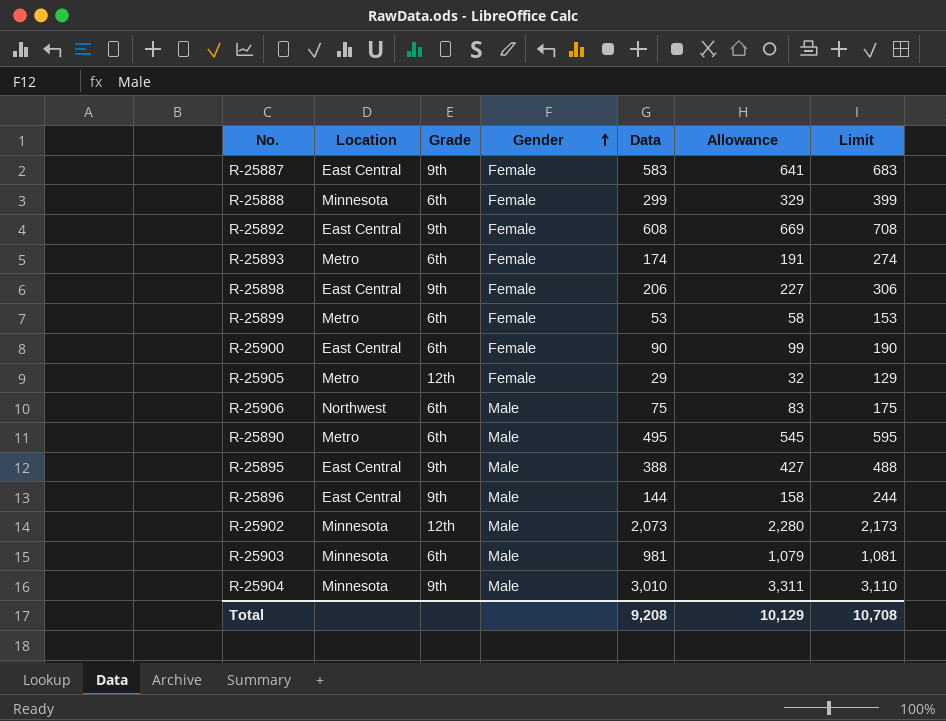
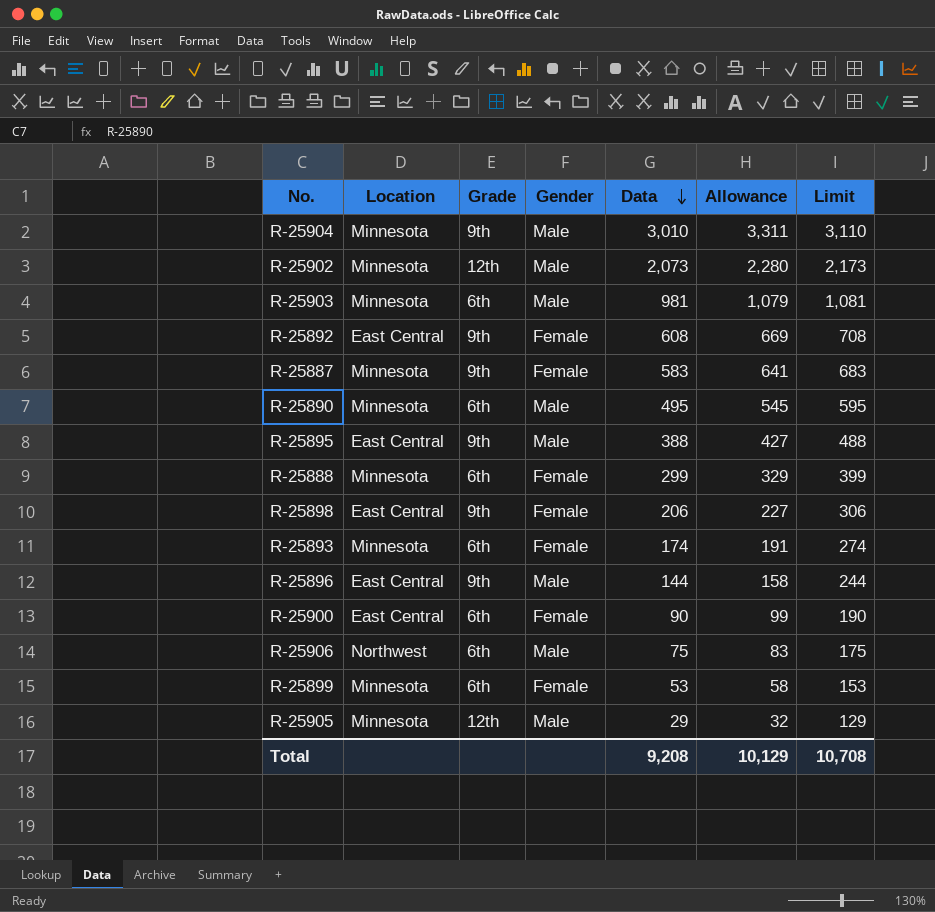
row order: Gender ascending -> Data descending
R-25887 | Location: East Central -> Minnesota
R-25890 | Location: Metro -> Minnesota
R-25893 | Location: Metro -> Minnesota
R-25899 | Location: Metro -> Minnesota
R-25905 | Location: Metro -> Minnesota
R-25905 | Gender: Female -> Male

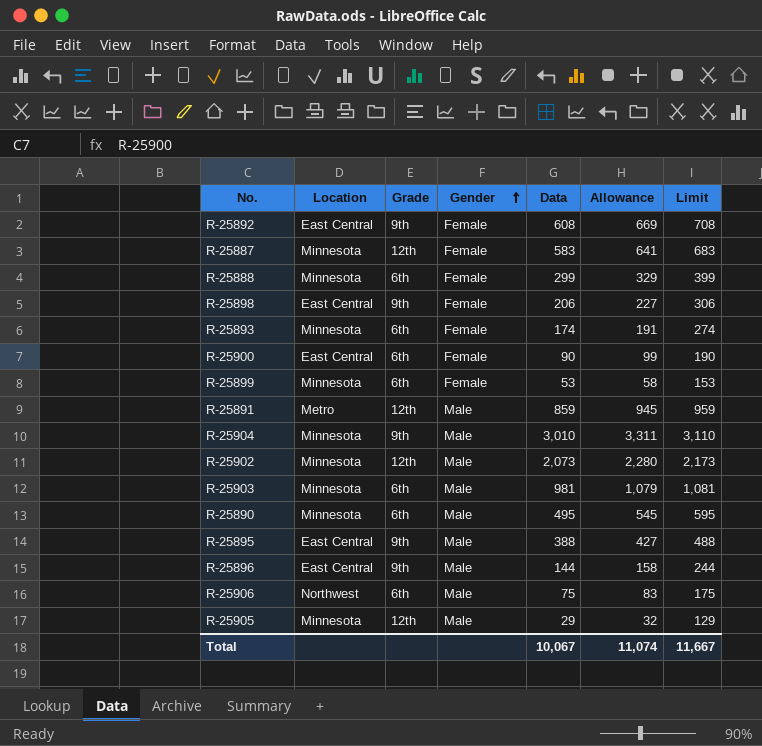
row order: Data descending -> Gender ascending
R-25887 | Grade: 9th -> 12th
row R-25891: none -> Metro | 12th | Male | 859 | 945 | 959
Total | Data: 9,208 -> 10,067
Total | Allowance: 10,129 -> 11,074
Total | Limit: 10,708 -> 11,667

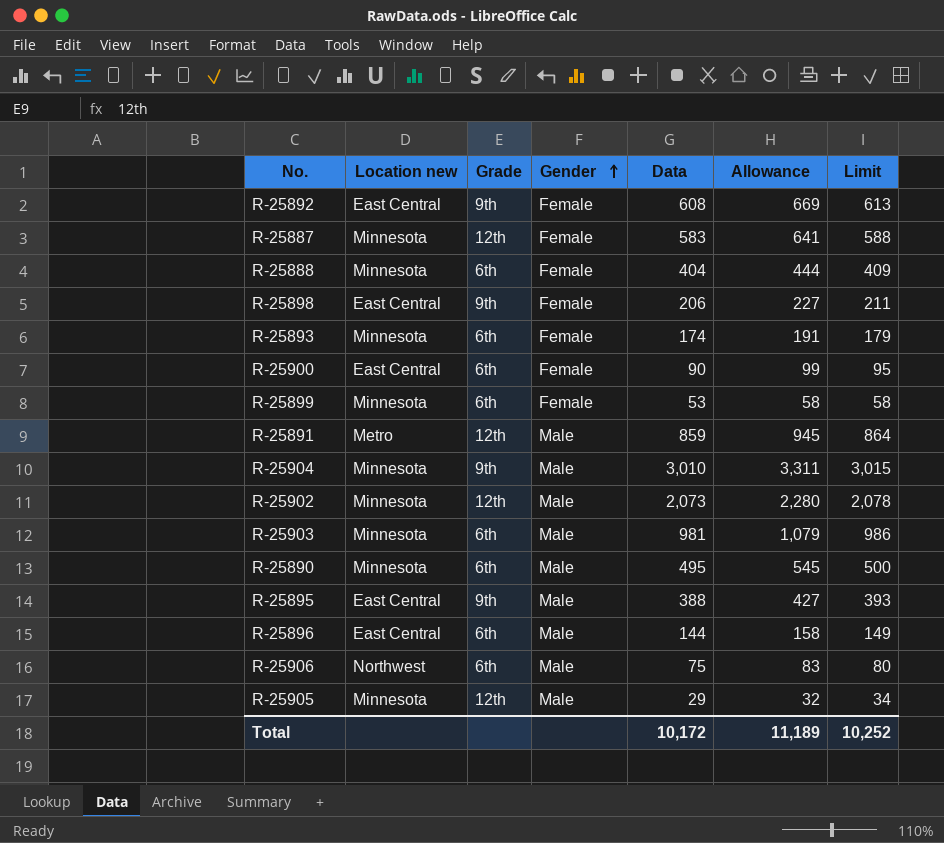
column name: Location -> Location new
column Limit | formula: [Data] + 100 -> [Data] + 5
R-25888 | Data: 299 -> 404
R-25888 | Allowance: 329 -> 444
R-25896 | Grade: 9th -> 6th
Total | Data: 10,067 -> 10,172
Total | Allowance: 11,074 -> 11,189
Total | Limit: 11,667 -> 10,252

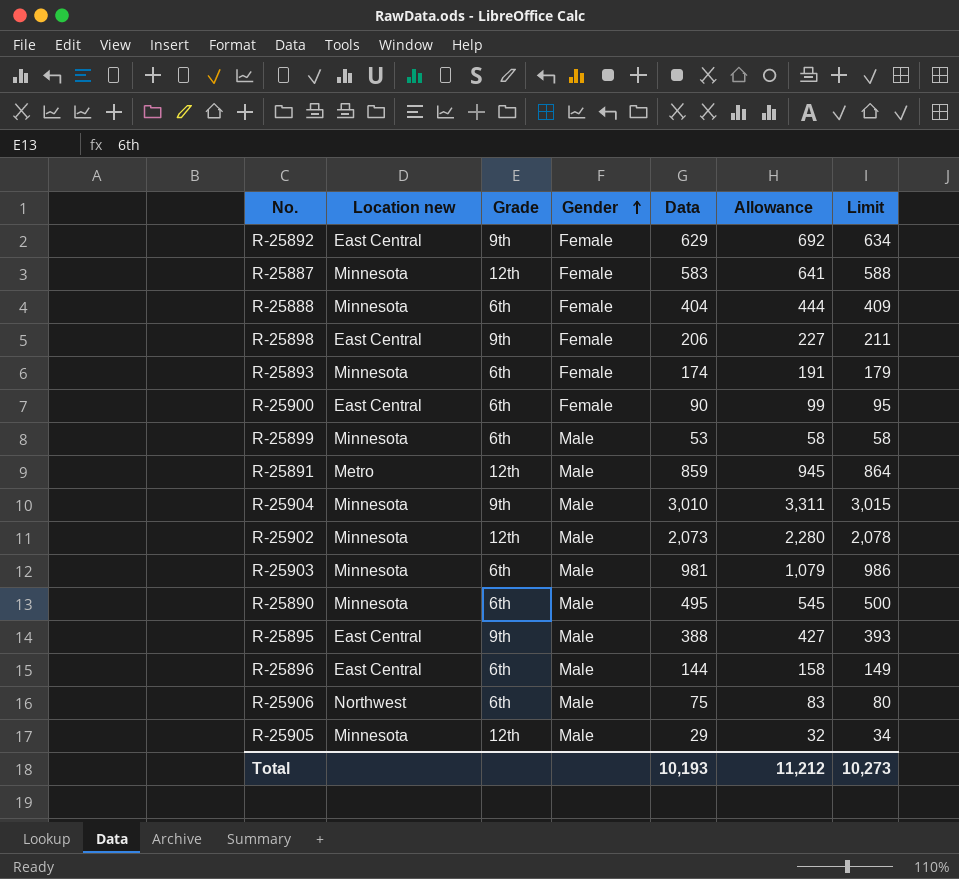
R-25892 | Data: 608 -> 629
R-25892 | Allowance: 669 -> 692
R-25892 | Limit: 613 -> 634
R-25899 | Gender: Female -> Male
Total | Data: 10,172 -> 10,193
Total | Allowance: 11,189 -> 11,212
Total | Limit: 10,252 -> 10,273

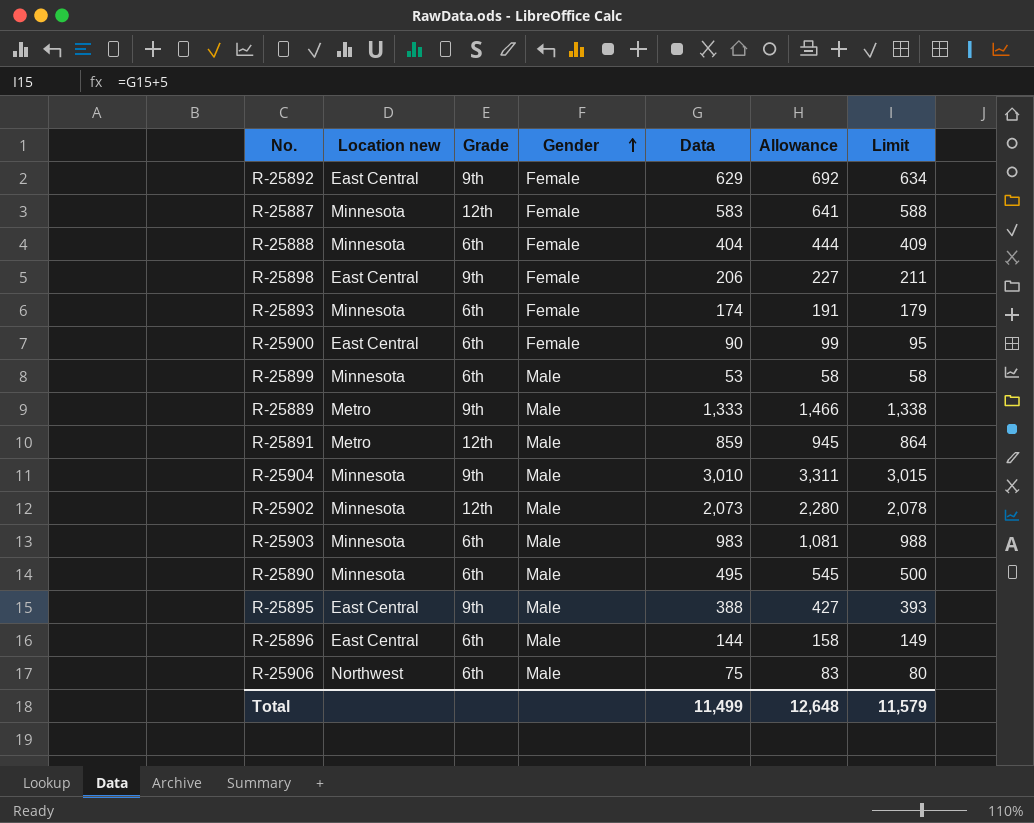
row R-25905: Minnesota | 12th | Male | 29 | 32 | 34 -> none
row R-25889: none -> Metro | 9th | Male | 1,333 | 1,466 | 1,338
R-25903 | Data: 981 -> 983
R-25903 | Allowance: 1,079 -> 1,081
R-25903 | Limit: 986 -> 988
Total | Data: 10,193 -> 11,499
Total | Allowance: 11,212 -> 12,648
Total | Limit: 10,273 -> 11,579

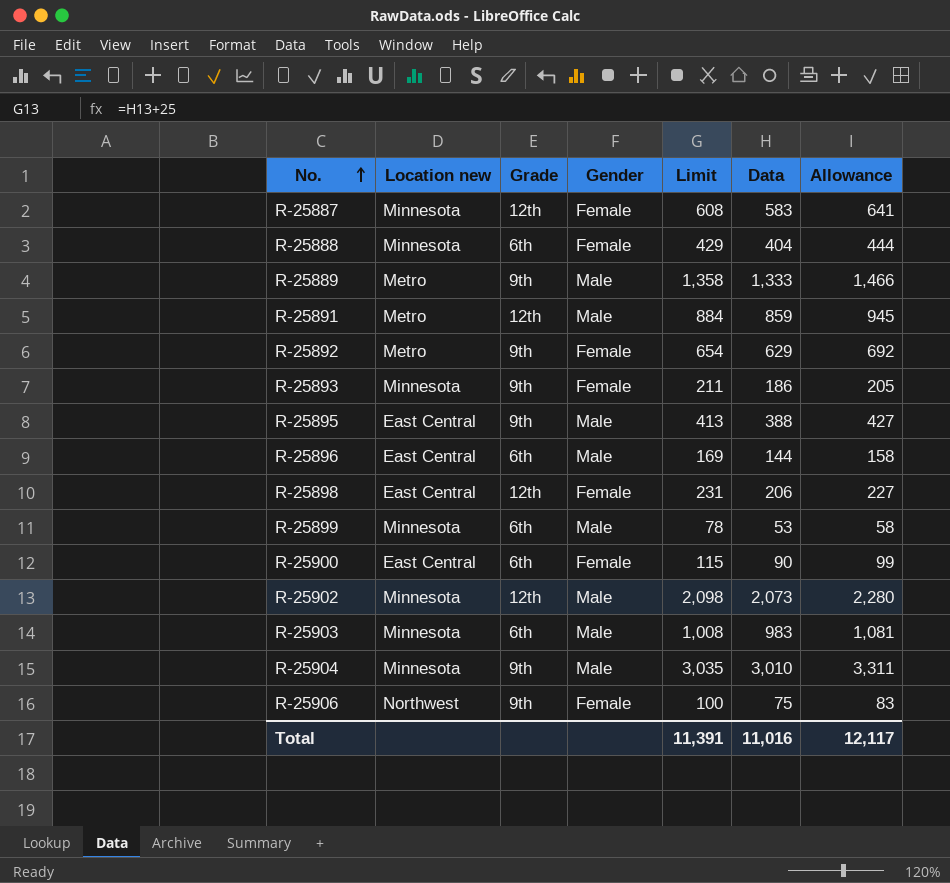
row order: Gender ascending -> No. ascending
column Limit | formula: [Data] + 5 -> [Data] + 25
column Limit | position: 7 -> 5
row R-25890: Minnesota | 6th | Male | 495 | 545 | 500 -> none
R-25892 | Location new: East Central -> Metro
R-25893 | Grade: 6th -> 9th
R-25893 | Data: 174 -> 186
R-25893 | Allowance: 191 -> 205
R-25898 | Grade: 9th -> 12th
R-25906 | Grade: 6th -> 9th
R-25906 | Gender: Male -> Female
Total | Limit: 11,579 -> 11,391
Total | Data: 11,499 -> 11,016
Total | Allowance: 12,648 -> 12,117

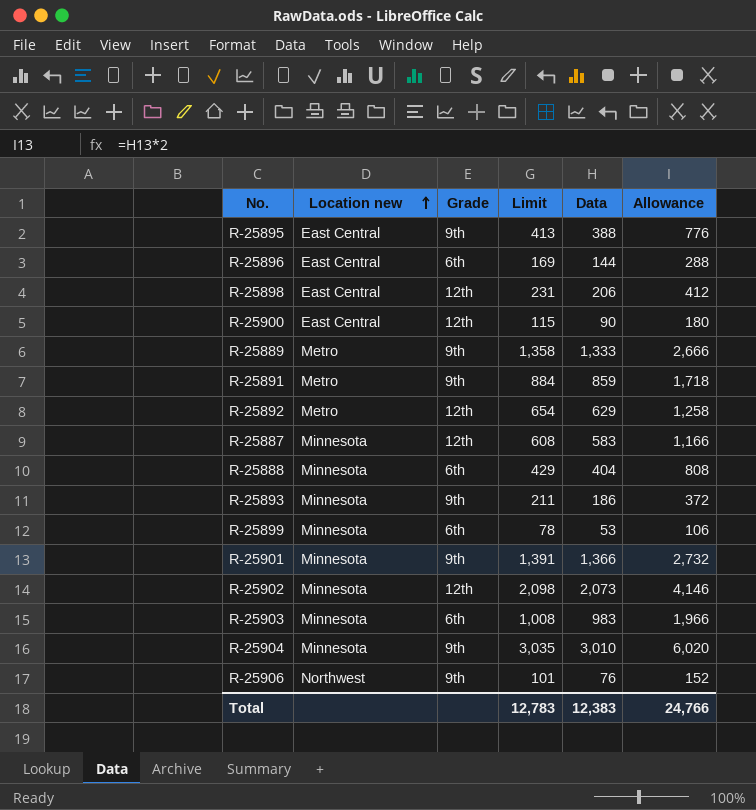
row order: No. ascending -> Location new ascending
column Gender | position: 4 -> none
column Allowance | formula: [Data] * 1.1 -> [Data] * 2
R-25900 | Grade: 6th -> 12th
R-25891 | Grade: 12th -> 9th
R-25892 | Grade: 9th -> 12th
row R-25901: none -> Minnesota | 9th | 1,391 | 1,366 | 2,732
R-25906 | Limit: 100 -> 101
R-25906 | Data: 75 -> 76
Total | Limit: 11,391 -> 12,783
Total | Data: 11,016 -> 12,383
Total | Allowance: 12,117 -> 24,766

